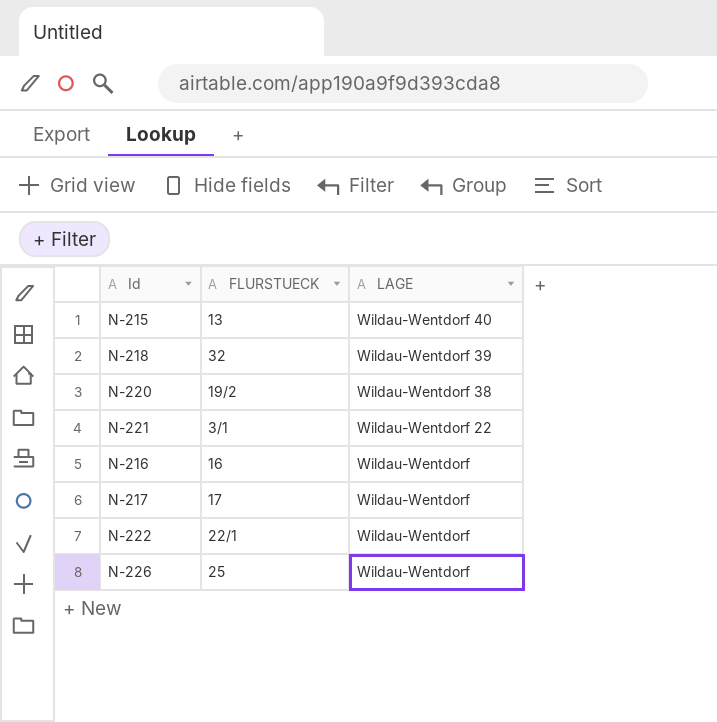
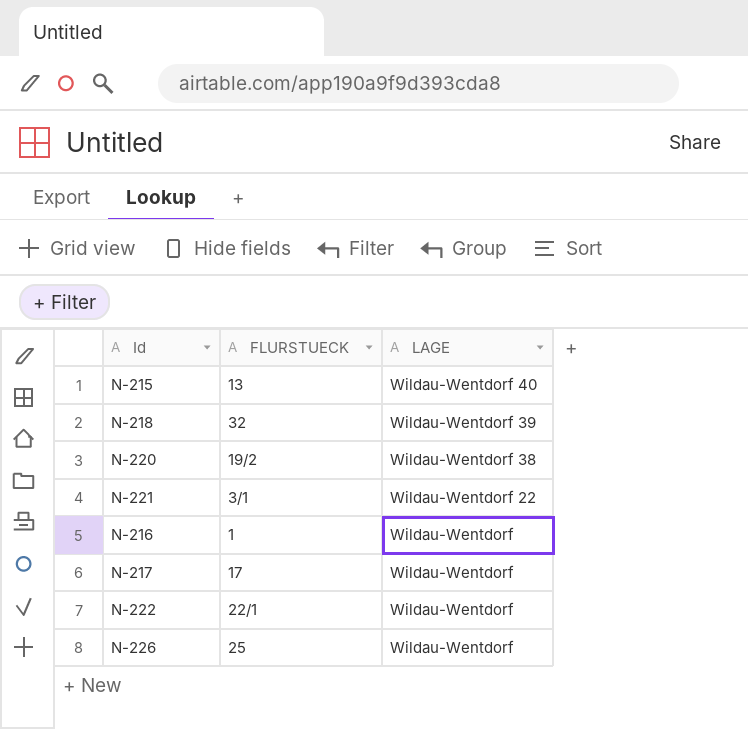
N-216 | FLURSTUECK: 16 -> 1

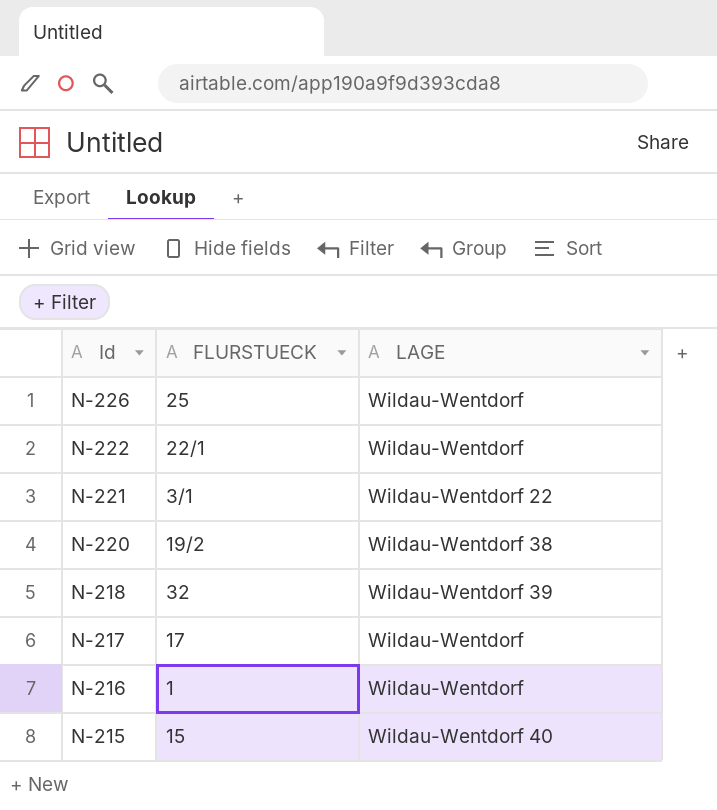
row order: LAGE descending -> Id descending
N-215 | FLURSTUECK: 13 -> 15

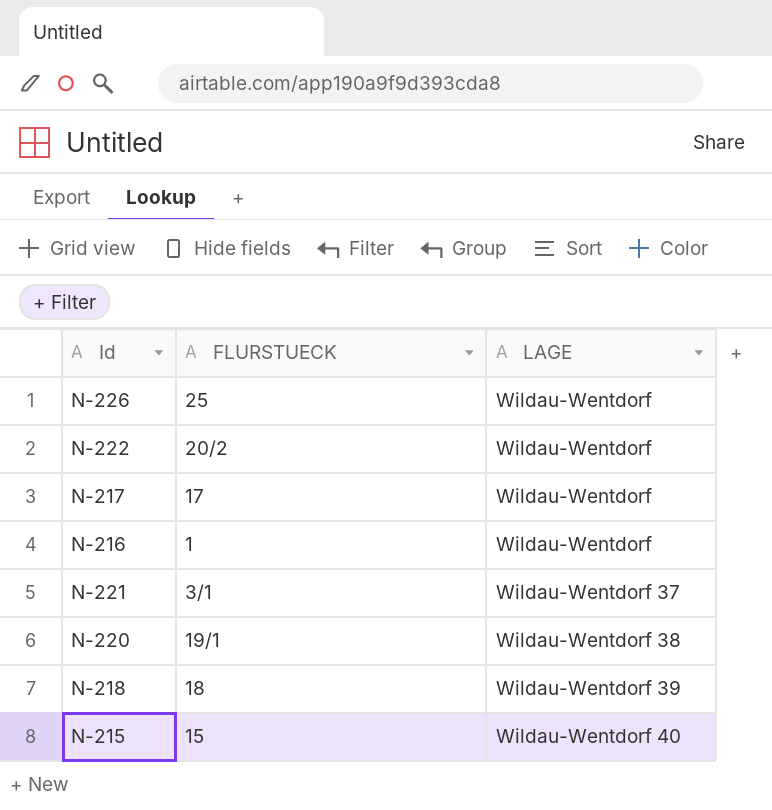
row order: Id descending -> LAGE ascending
N-222 | FLURSTUECK: 22/1 -> 20/2
N-221 | LAGE: Wildau-Wentdorf 22 -> Wildau-Wentdorf 37
N-220 | FLURSTUECK: 19/2 -> 19/1
N-218 | FLURSTUECK: 32 -> 18

